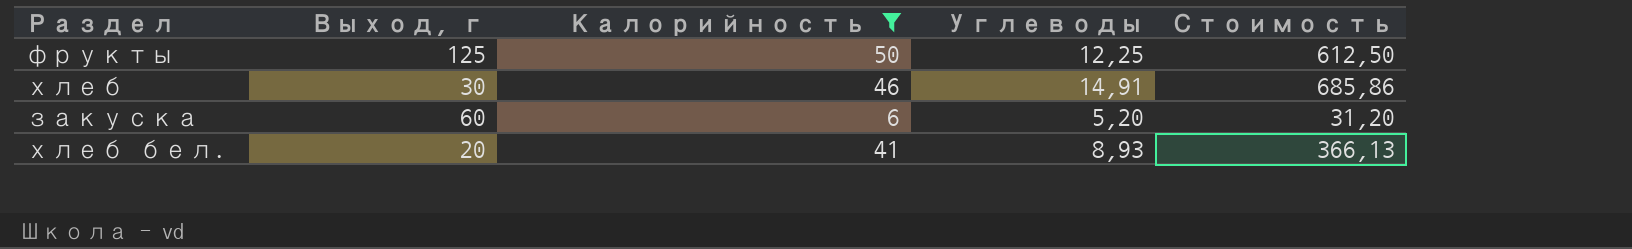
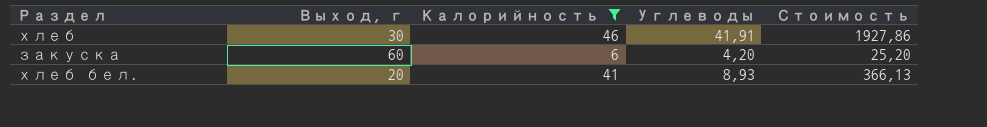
row фрукты: 125 | 50 | 12,25 | 612,50 -> none
хлеб | Углеводы: 14,91 -> 41,91
хлеб | Стоимость: 685,86 -> 1927,86
закуска | Углеводы: 5,20 -> 4,20
закуска | Стоимость: 31,20 -> 25,20

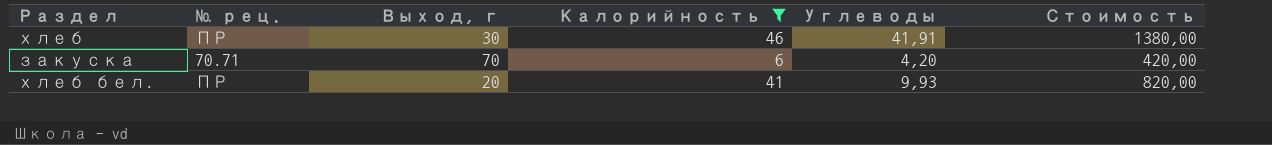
column № рец. | position: none -> 2
column Стоимость | formula: [Калорийность] * [Углеводы] -> [Выход, г] * [Калорийность]
закуска | Выход, г: 60 -> 70
хлеб бел. | Углеводы: 8,93 -> 9,93

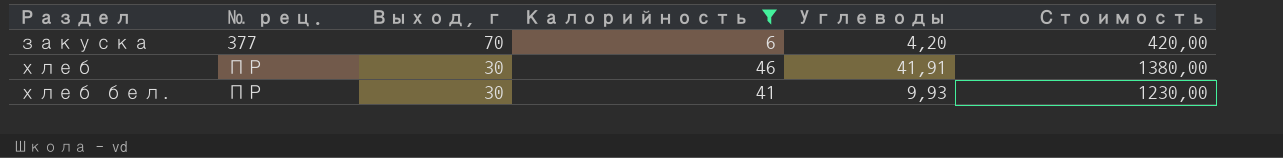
row order: none -> Раздел ascending
закуска | № рец.: 70.71 -> 377
хлеб бел. | Выход, г: 20 -> 30
хлеб бел. | Стоимость: 820,00 -> 1230,00

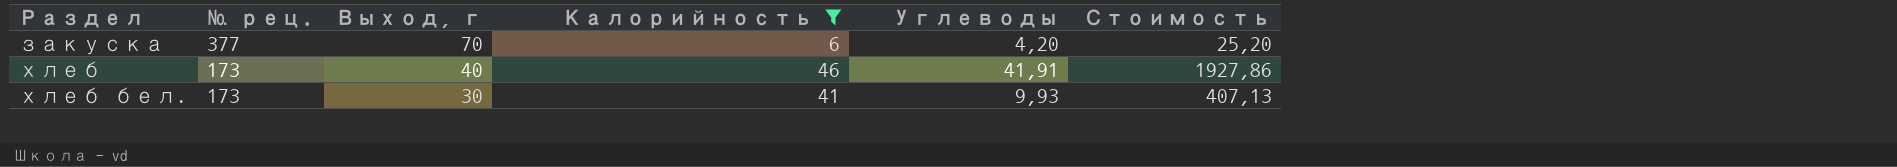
column Стоимость | formula: [Выход, г] * [Калорийность] -> [Калорийность] * [Углеводы]
хлеб | № рец.: ПР -> 173
хлеб | Выход, г: 30 -> 40
хлеб бел. | № рец.: ПР -> 173

